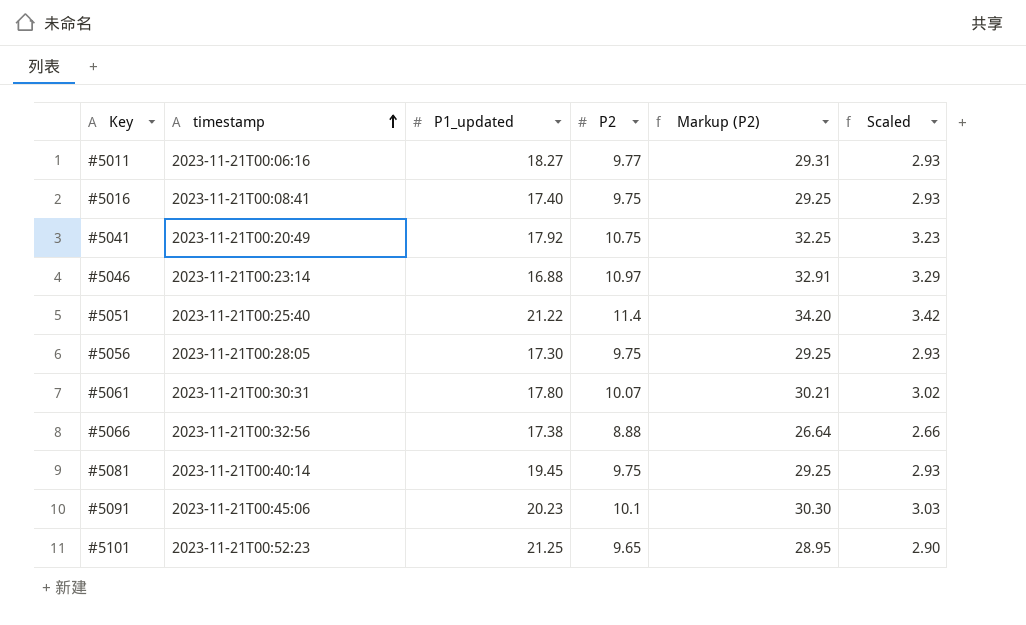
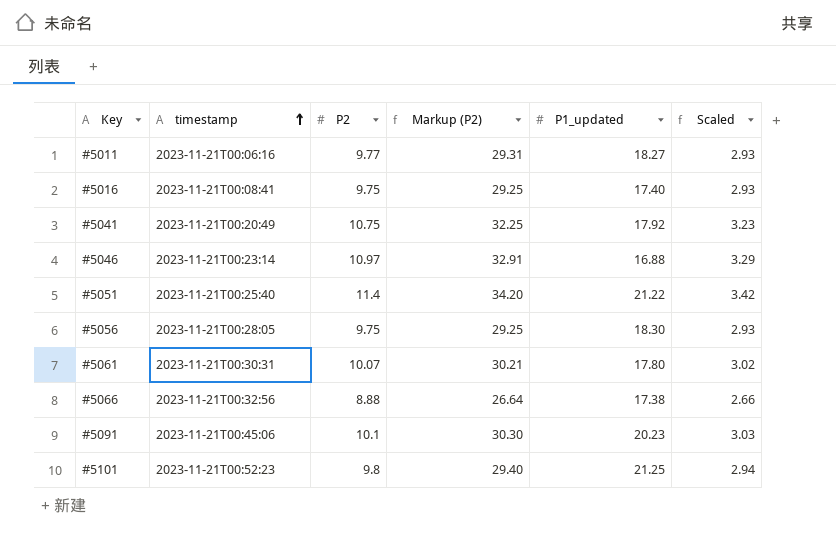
column P1_updated | position: 3 -> 5
row #5081: 2023-11-21T00:40:14 | 19.45 | 9.75 | 29.25 | 2.93 -> none
#5056 | P1_updated: 17.30 -> 18.30
#5101 | P2: 9.65 -> 9.8
#5101 | Markup (P2): 28.95 -> 29.40
#5101 | Scaled: 2.90 -> 2.94

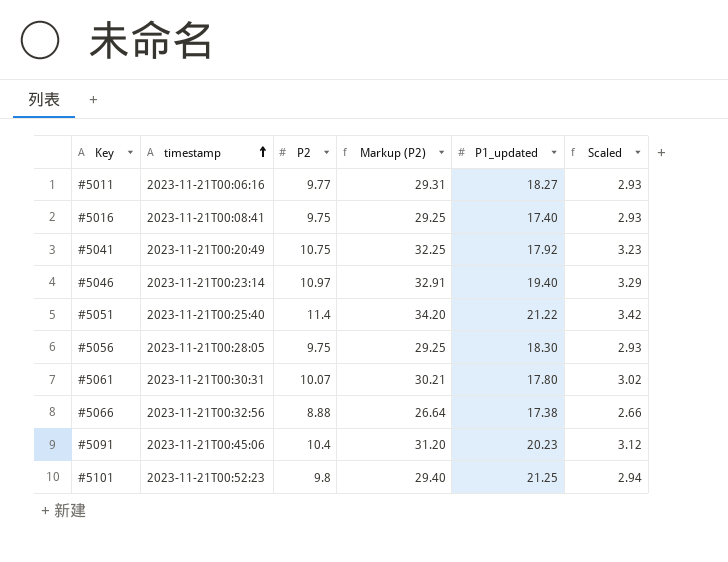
#5046 | P1_updated: 16.88 -> 19.40
#5091 | P2: 10.1 -> 10.4
#5091 | Markup (P2): 30.30 -> 31.20
#5091 | Scaled: 3.03 -> 3.12

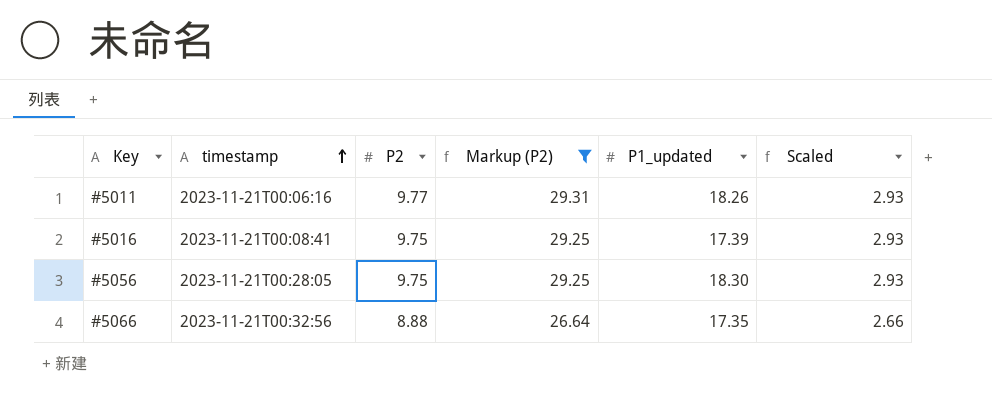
filter: none -> Markup (P2) <= 29.31
#5011 | P1_updated: 18.27 -> 18.26
#5016 | P1_updated: 17.40 -> 17.39
#5066 | P1_updated: 17.38 -> 17.35

